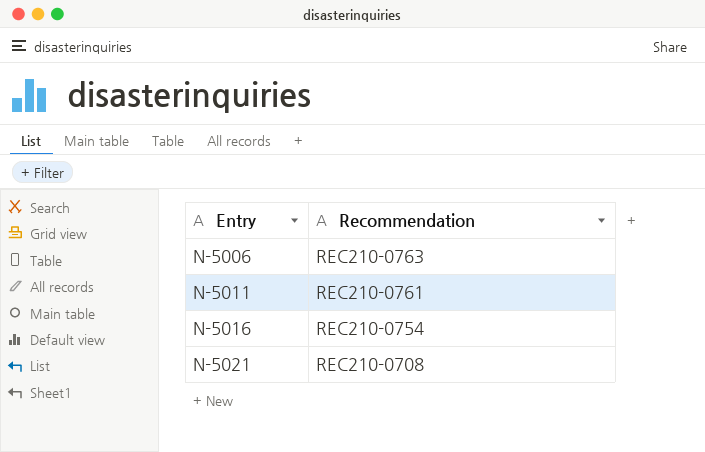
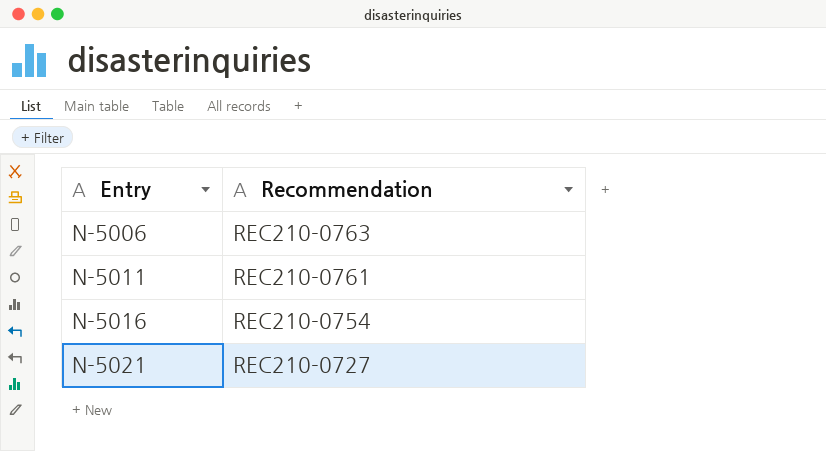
N-5021 | Recommendation: REC210-0708 -> REC210-0727

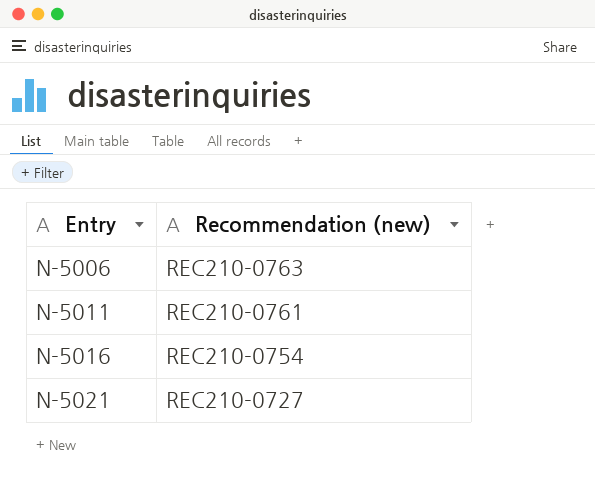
column name: Recommendation -> Recommendation (new)

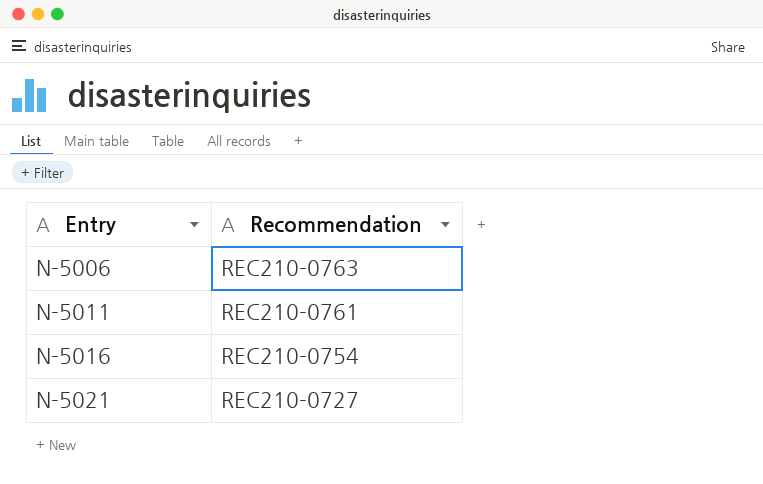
column name: Recommendation (new) -> Recommendation

